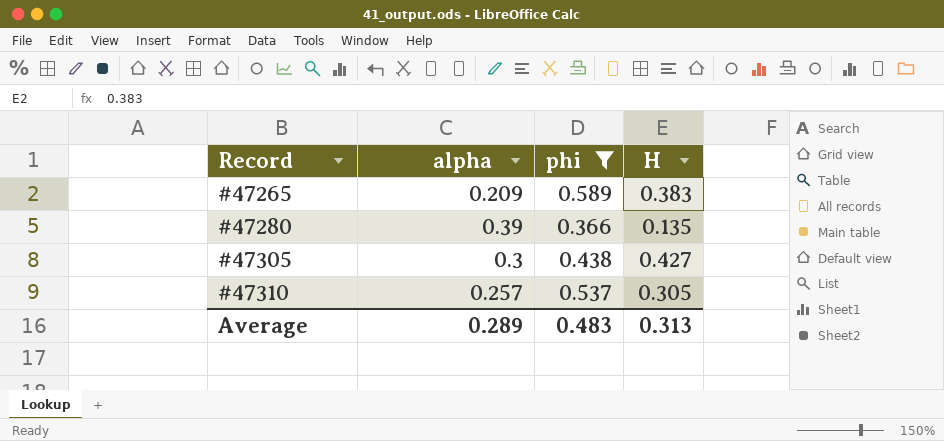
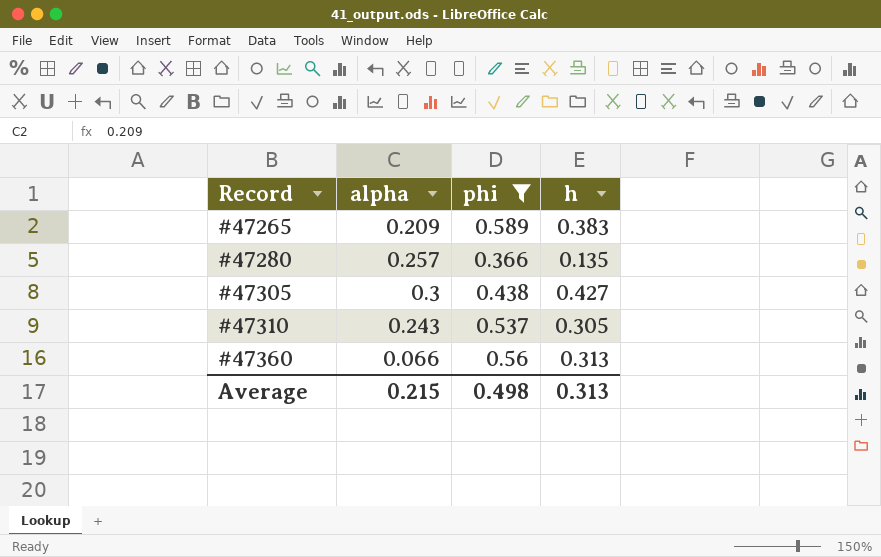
column name: H -> h
#47280 | alpha: 0.39 -> 0.257
#47310 | alpha: 0.257 -> 0.243
row #47360: none -> 0.066 | 0.56 | 0.313
Average | alpha: 0.289 -> 0.215
Average | phi: 0.483 -> 0.498

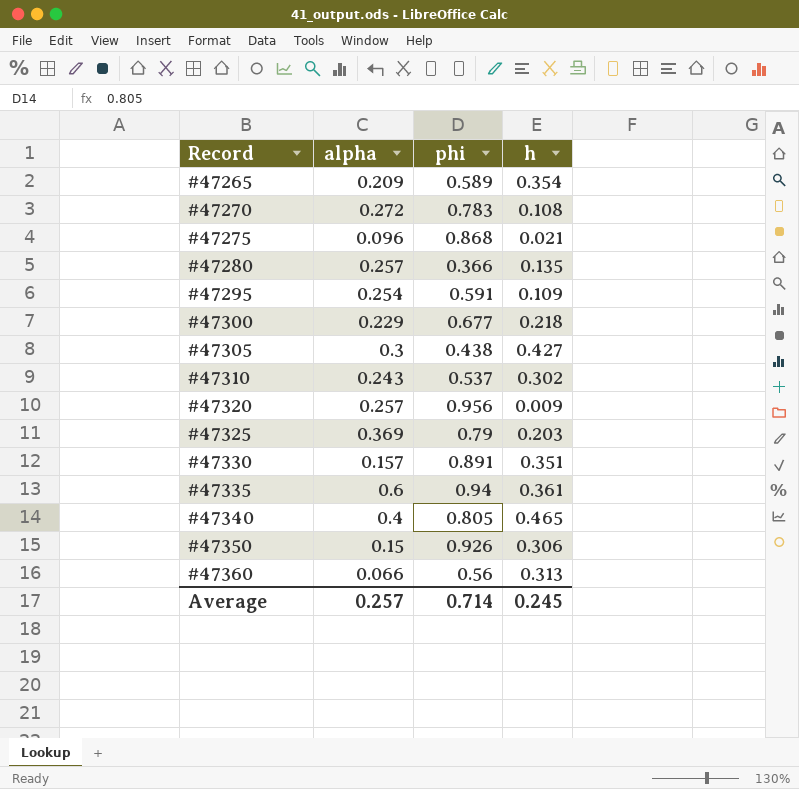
filter: phi <= 0.589 -> none
#47265 | h: 0.383 -> 0.354
#47310 | h: 0.305 -> 0.302
Average | alpha: 0.215 -> 0.257
Average | phi: 0.498 -> 0.714
Average | h: 0.313 -> 0.245

